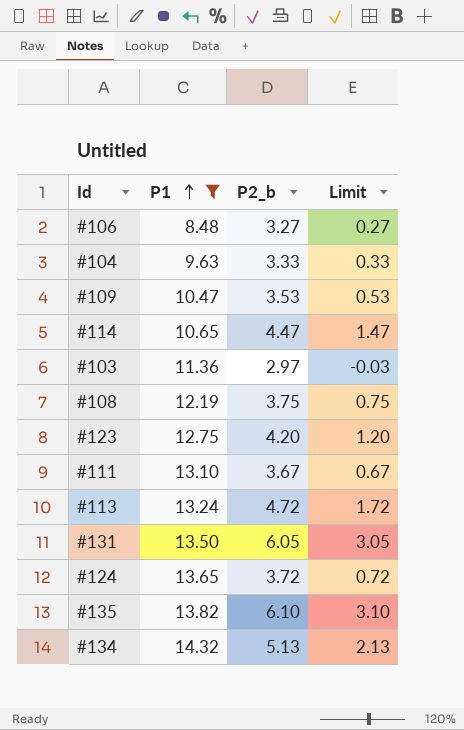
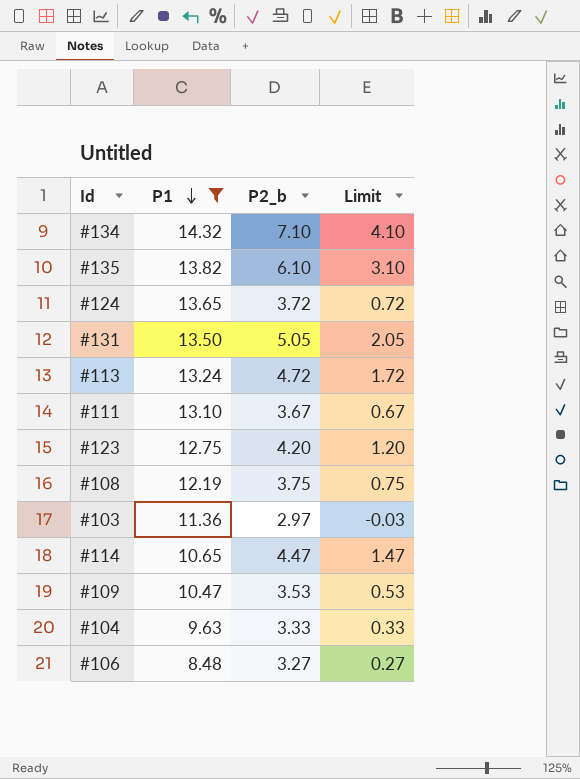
row order: P1 ascending -> P1 descending
#134 | P2_b: 5.13 -> 7.10
#134 | Limit: 2.13 -> 4.10
#131 | P2_b: 6.05 -> 5.05
#131 | Limit: 3.05 -> 2.05

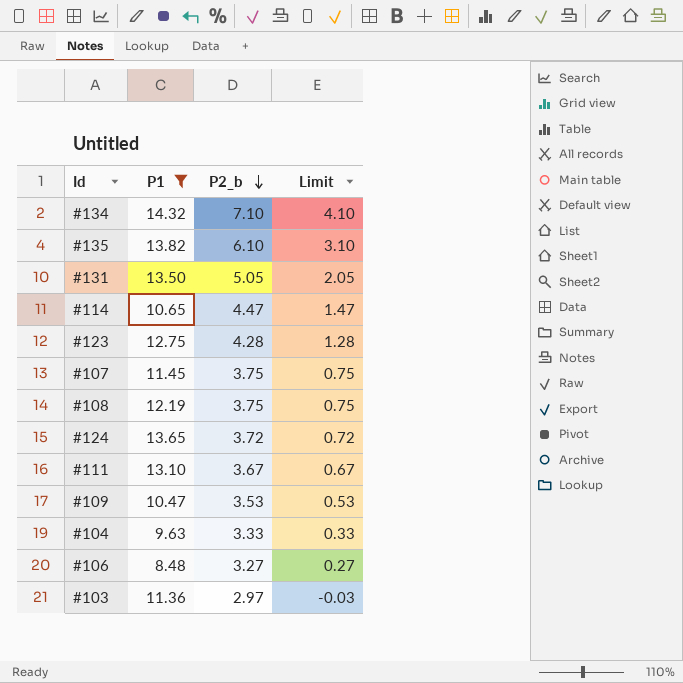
row order: P1 descending -> P2_b descending
row #113: 13.24 | 4.72 | 1.72 -> none
#123 | P2_b: 4.20 -> 4.28
#123 | Limit: 1.20 -> 1.28
row #107: none -> 11.45 | 3.75 | 0.75

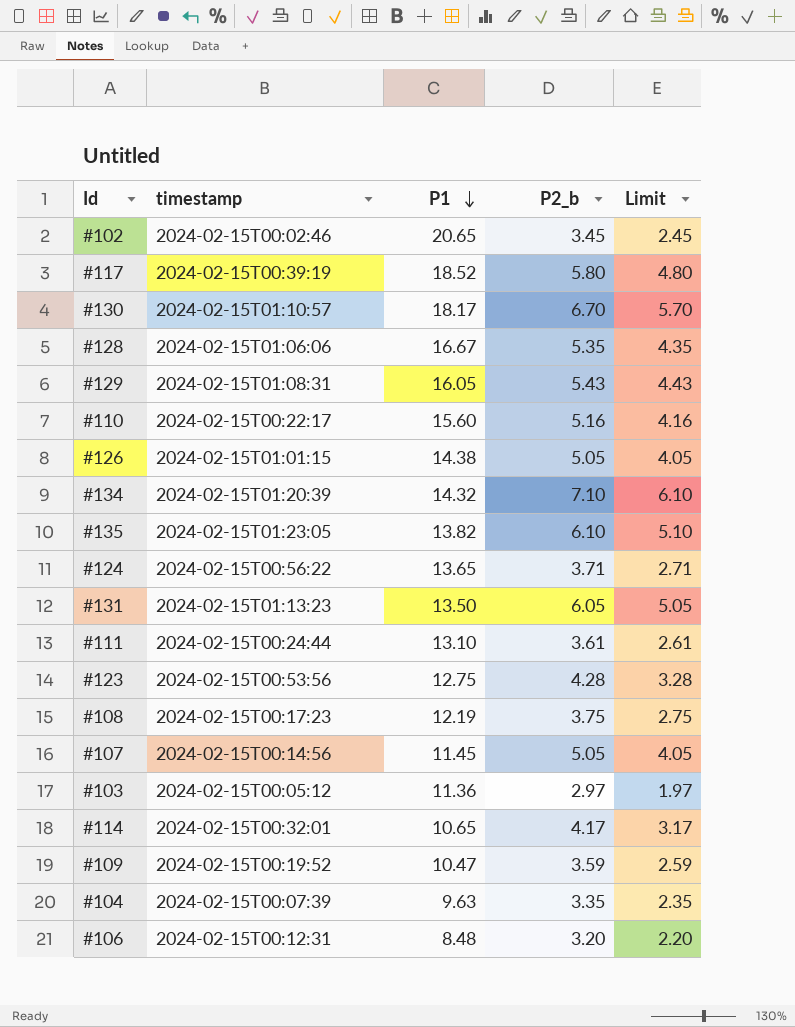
filter: P1 <= 14.32 -> none
row order: P2_b descending -> P1 descending
column timestamp | position: none -> 2
column Limit | formula: [P2_b] - 3 -> [P2_b] - 1
#124 | P2_b: 3.72 -> 3.71
#131 | P2_b: 5.05 -> 6.05
#111 | P2_b: 3.67 -> 3.61
#107 | P2_b: 3.75 -> 5.05
#114 | P2_b: 4.47 -> 4.17
#109 | P2_b: 3.53 -> 3.59
#104 | P2_b: 3.33 -> 3.35
#106 | P2_b: 3.27 -> 3.20

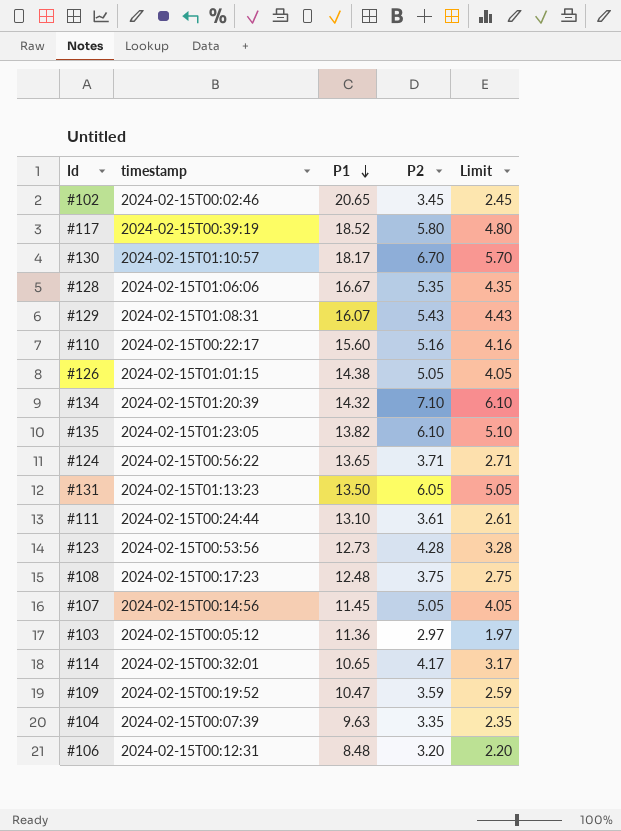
column name: P2_b -> P2
#129 | P1: 16.05 -> 16.07
#123 | P1: 12.75 -> 12.73
#108 | P1: 12.19 -> 12.48

